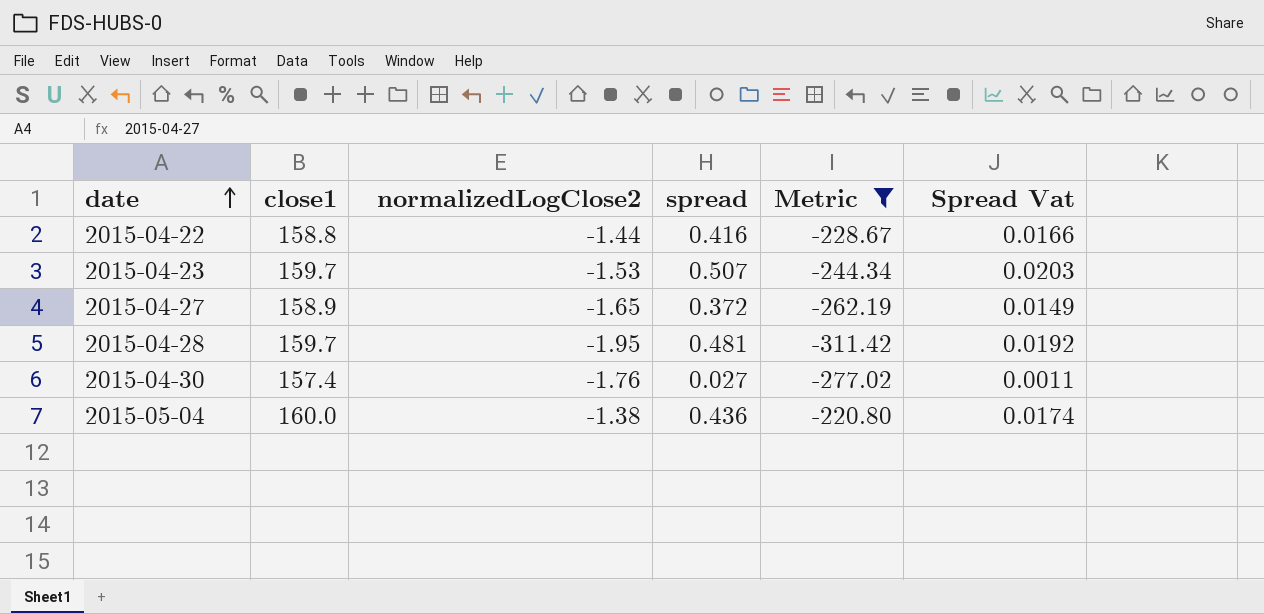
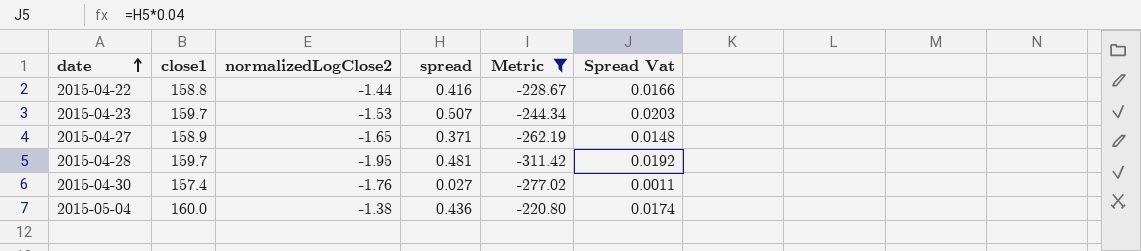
2015-04-27 | spread: 0.372 -> 0.371
2015-04-27 | Spread Vat: 0.0149 -> 0.0148

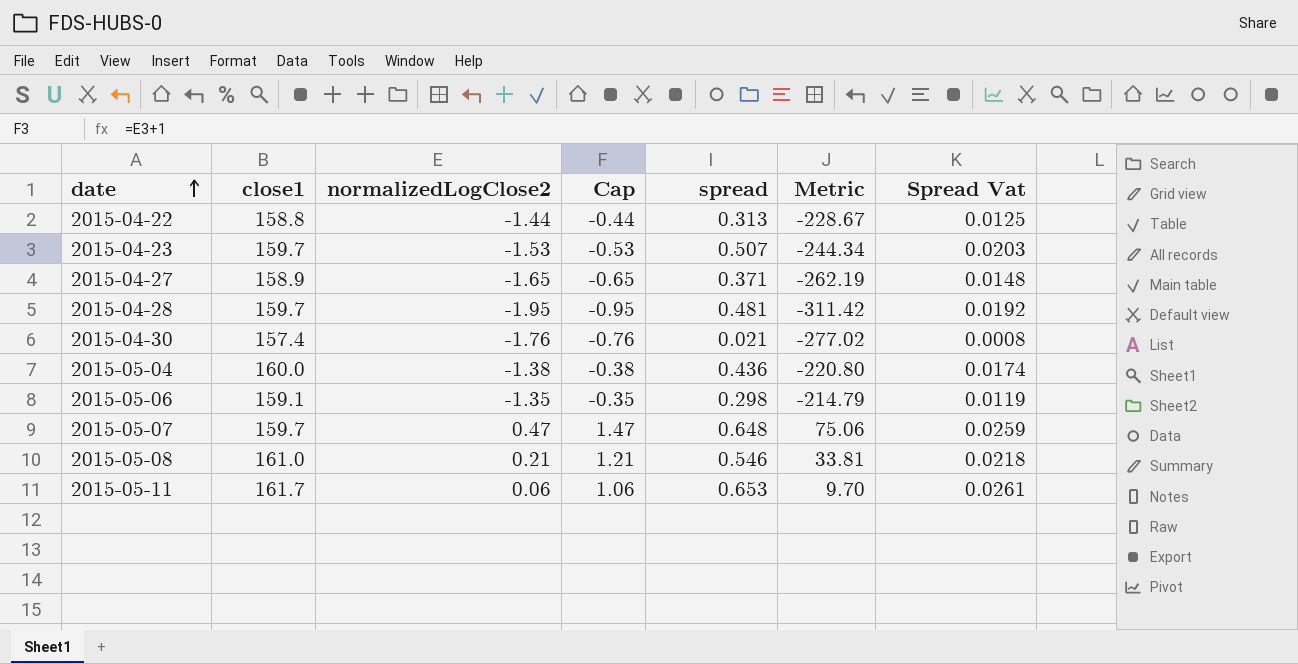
filter: Metric <= -220.80 -> none
column Cap | formula: none -> [normalizedLogClose2] + 1
2015-04-22 | spread: 0.416 -> 0.313
2015-04-22 | Spread Vat: 0.0166 -> 0.0125
2015-04-30 | spread: 0.027 -> 0.021
2015-04-30 | Spread Vat: 0.0011 -> 0.0008

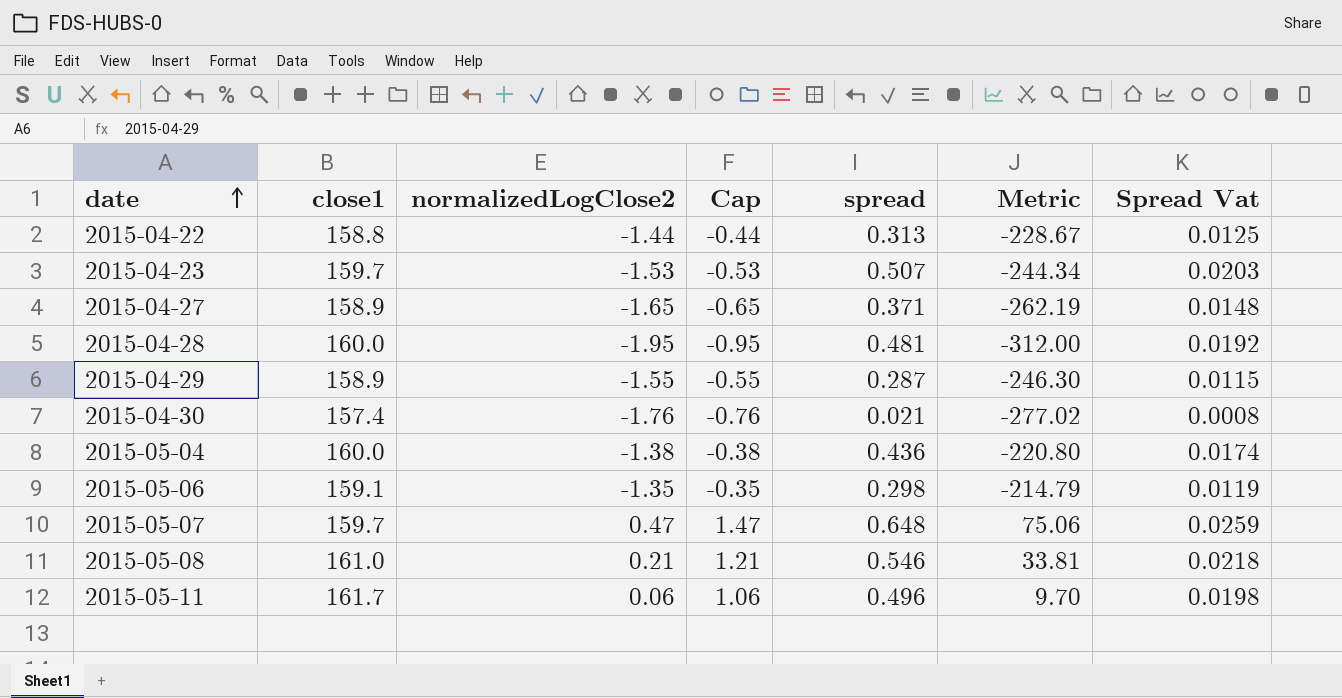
2015-04-28 | close1: 159.7 -> 160.0
2015-04-28 | Metric: -311.42 -> -312.00
row 2015-04-29: none -> 158.9 | -1.55 | -0.55 | 0.287 | -246.30 | 0.0115
2015-05-11 | spread: 0.653 -> 0.496
2015-05-11 | Spread Vat: 0.0261 -> 0.0198

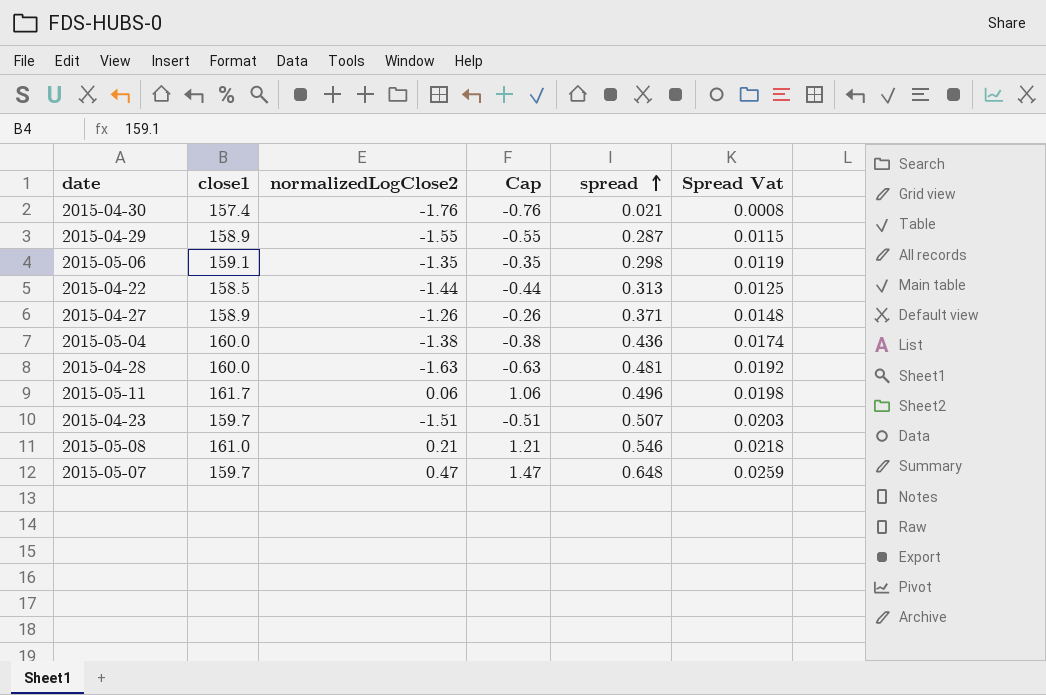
row order: date ascending -> spread ascending
column Metric | formula: [close1] * [normalizedLogClose2] -> none
2015-04-22 | close1: 158.8 -> 158.5
2015-04-27 | normalizedLogClose2: -1.65 -> -1.26
2015-04-27 | Cap: -0.65 -> -0.26
2015-04-28 | normalizedLogClose2: -1.95 -> -1.63
2015-04-28 | Cap: -0.95 -> -0.63
2015-04-23 | normalizedLogClose2: -1.53 -> -1.51
2015-04-23 | Cap: -0.53 -> -0.51

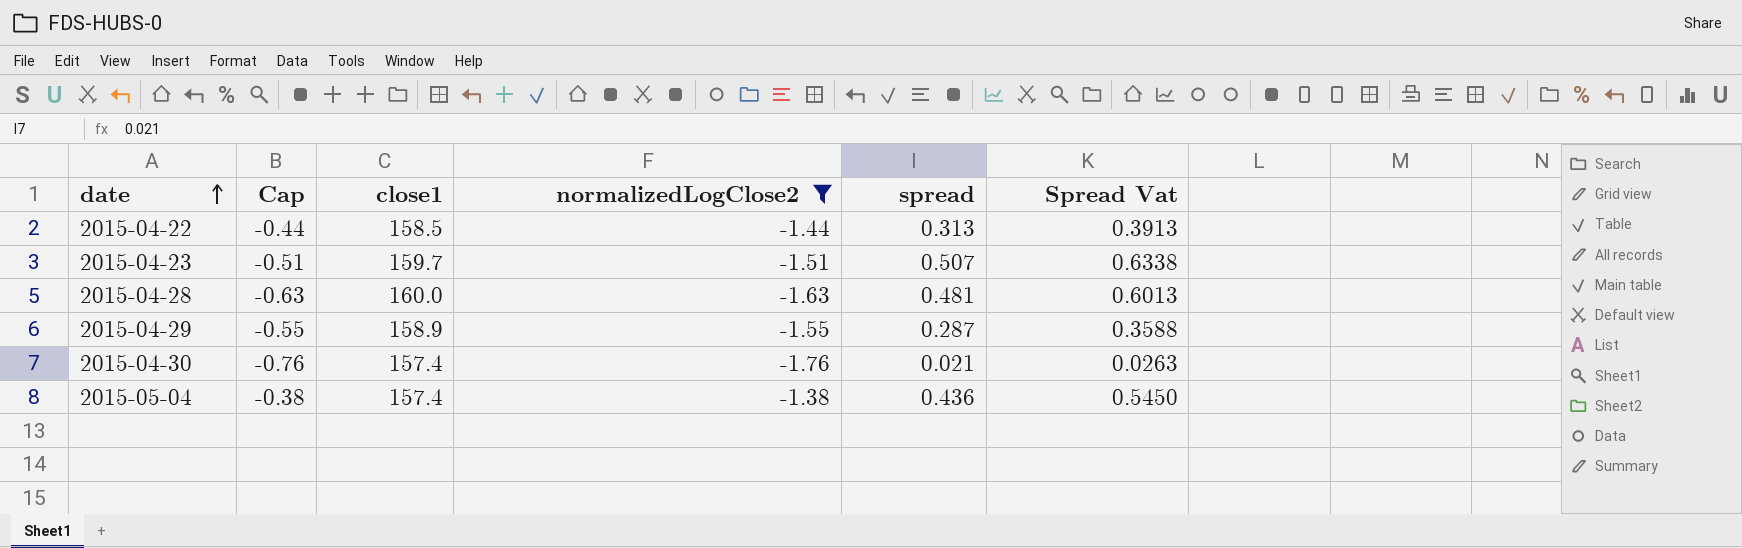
filter: none -> normalizedLogClose2 <= -1.38
row order: spread ascending -> date ascending
column Cap | position: 4 -> 2
column Spread Vat | formula: [spread] * 0.04 -> [spread] * 1.25
2015-05-04 | close1: 160.0 -> 157.4

